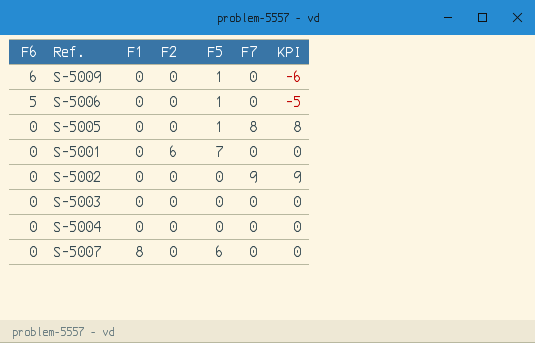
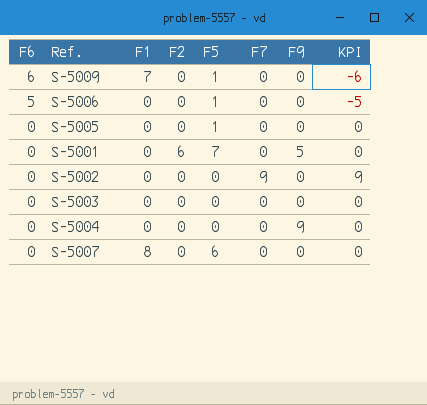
column F9 | position: none -> 7
S-5009 | F1: 0 -> 7
S-5005 | F7: 8 -> 0
S-5005 | KPI: 8 -> 0

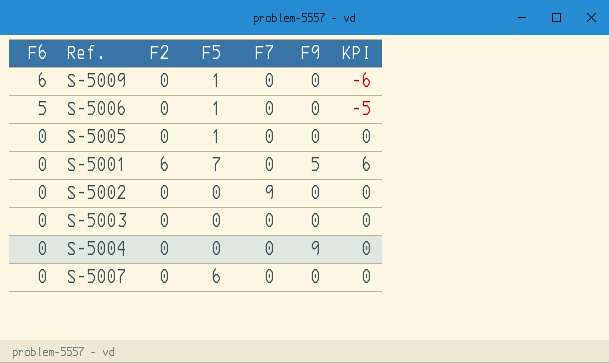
column F1 | position: 3 -> none
column KPI | formula: [F7] - [F6] -> [F2] - [F6]

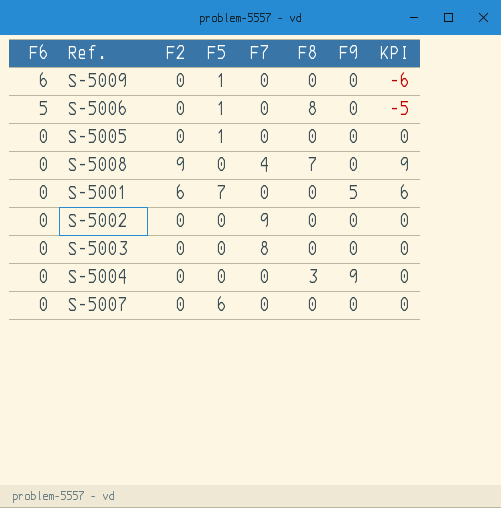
column F8 | position: none -> 6
row S-5008: none -> 0 | 9 | 0 | 4 | 7 | 0 | 9
S-5003 | F7: 0 -> 8

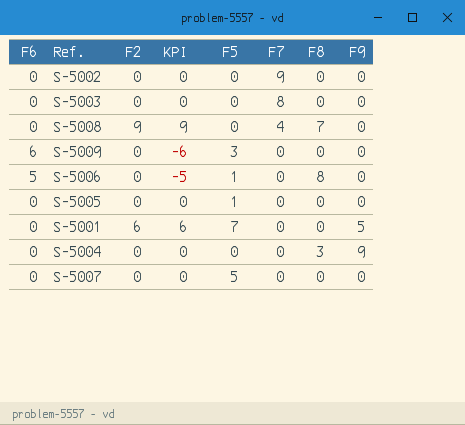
row order: F6 descending -> F7 descending
column KPI | position: 8 -> 4
S-5009 | F5: 1 -> 3
S-5007 | F5: 6 -> 5

